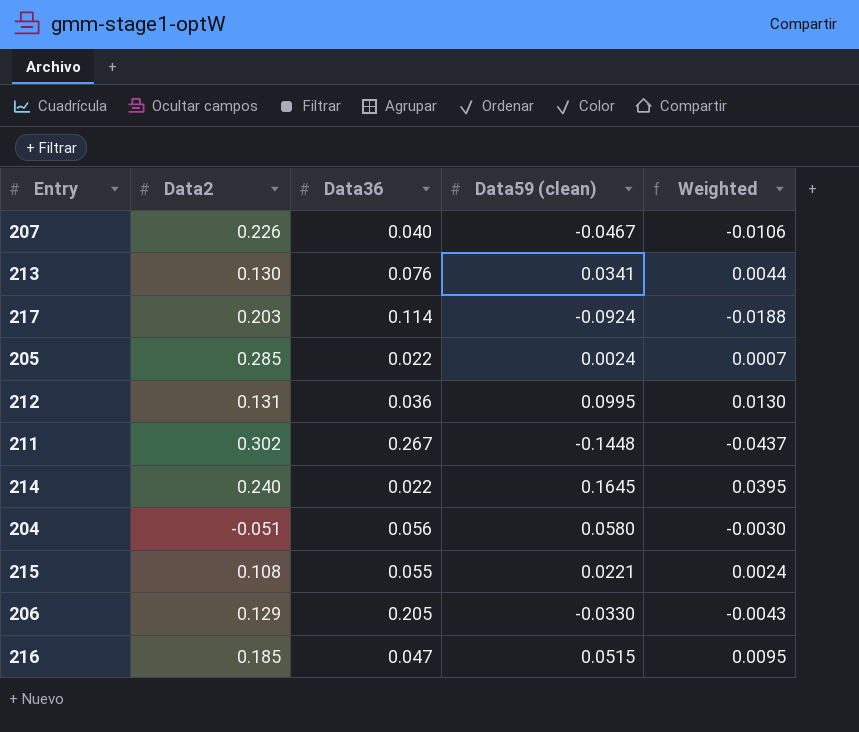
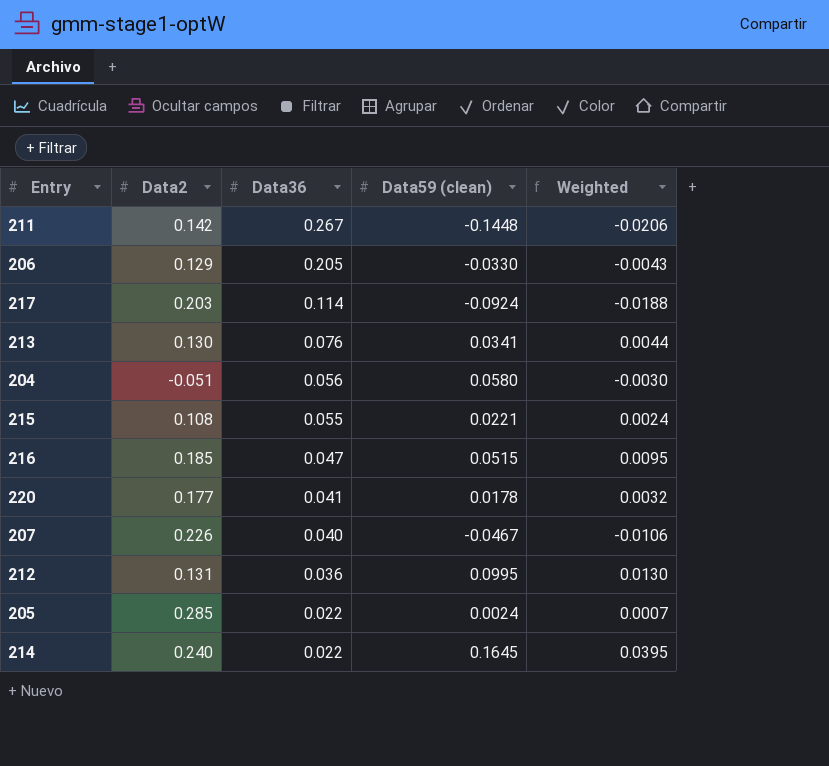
row order: none -> Data36 descending
211 | Data2: 0.302 -> 0.142
211 | Weighted: -0.0437 -> -0.0206
row 220: none -> 0.177 | 0.041 | 0.0178 | 0.0032

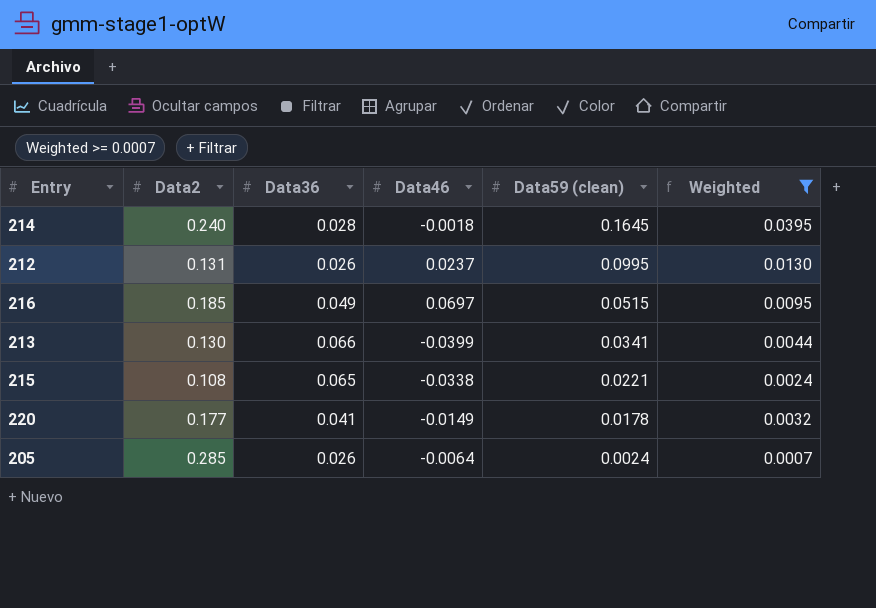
filter: none -> Weighted >= 0.0007
row order: Data36 descending -> Data59 (clean) descending
column Data46 | position: none -> 4
214 | Data36: 0.022 -> 0.028
212 | Data36: 0.036 -> 0.026
216 | Data36: 0.047 -> 0.049
213 | Data36: 0.076 -> 0.066
215 | Data36: 0.055 -> 0.065
205 | Data36: 0.022 -> 0.026

